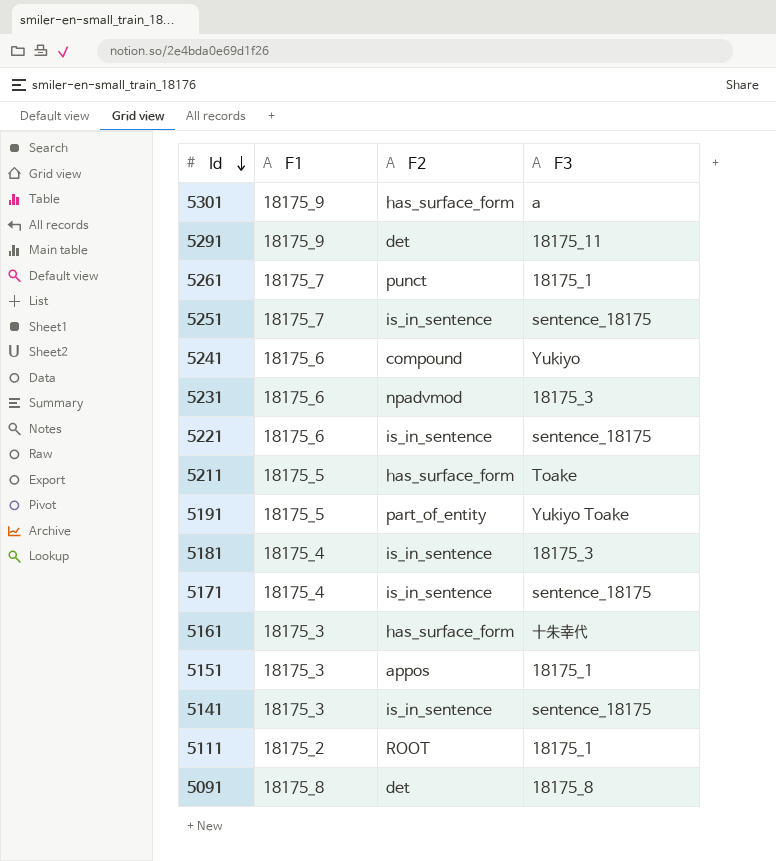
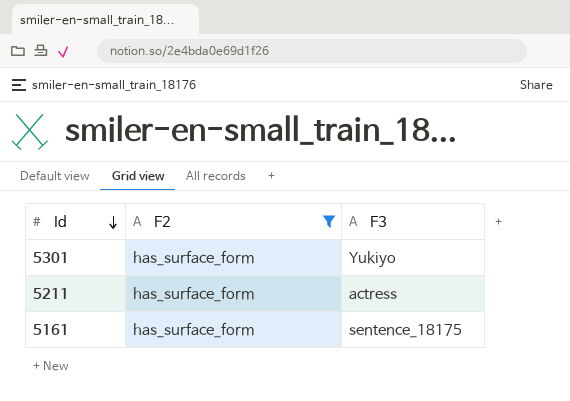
filter: none -> F2 = has_surface_form
column F1 | position: 2 -> none
5301 | F3: a -> Yukiyo
5211 | F3: Toake -> actress
5161 | F3: 十朱幸代 -> sentence_18175

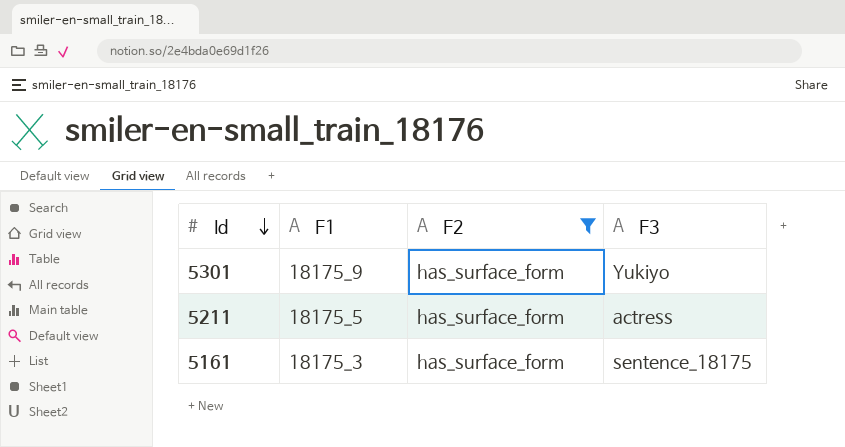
column F1 | position: none -> 2

